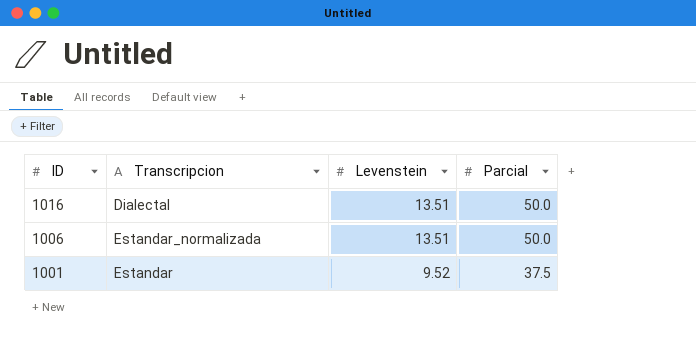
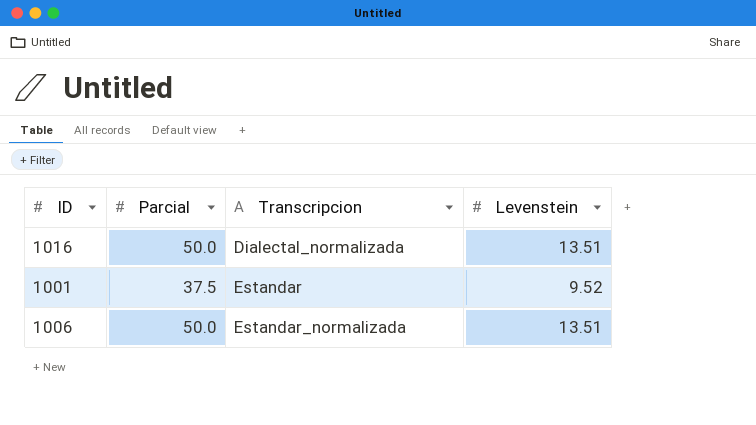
row order: ID descending -> Transcripcion ascending
column Parcial | position: 4 -> 2
1016 | Transcripcion: Dialectal -> Dialectal_normalizada

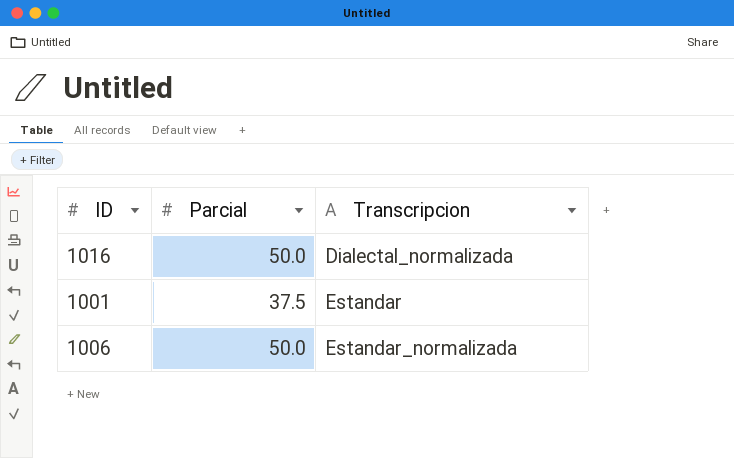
column Levenstein | position: 4 -> none

